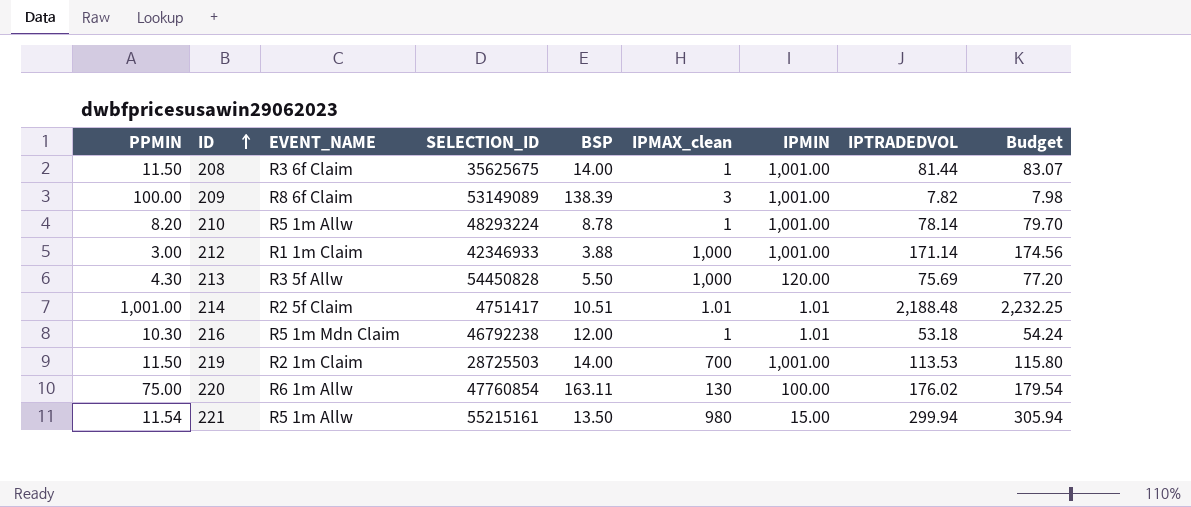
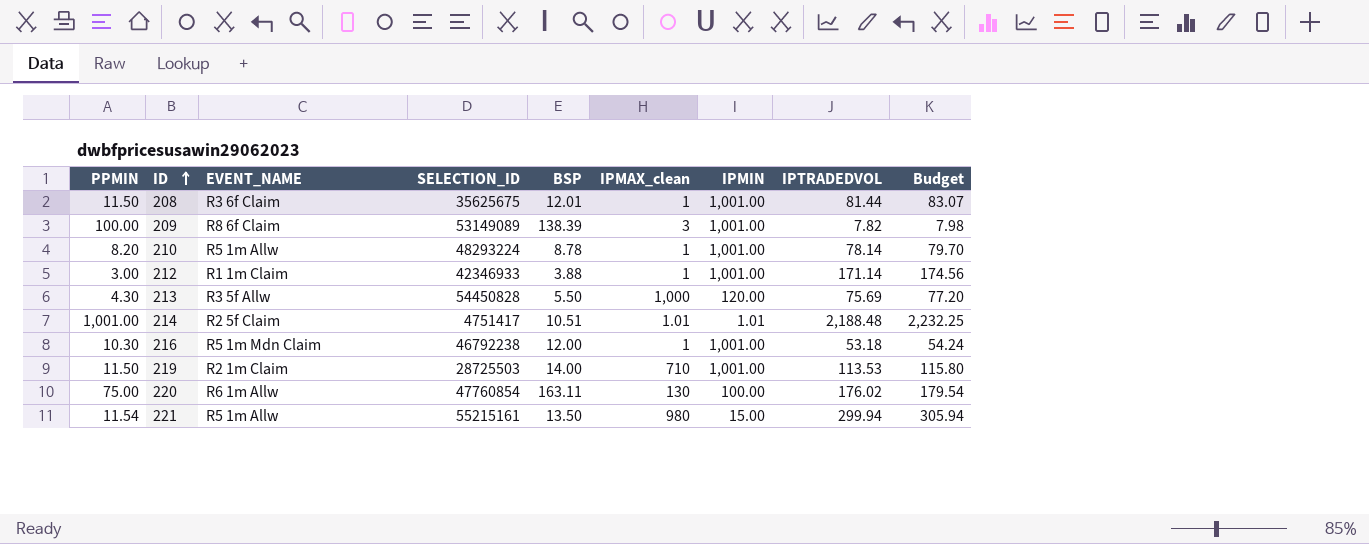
208 | BSP: 14.00 -> 12.01
212 | IPMAX_clean: 1,000 -> 1
216 | IPMIN: 1.01 -> 1,001.00
219 | IPMAX_clean: 700 -> 710

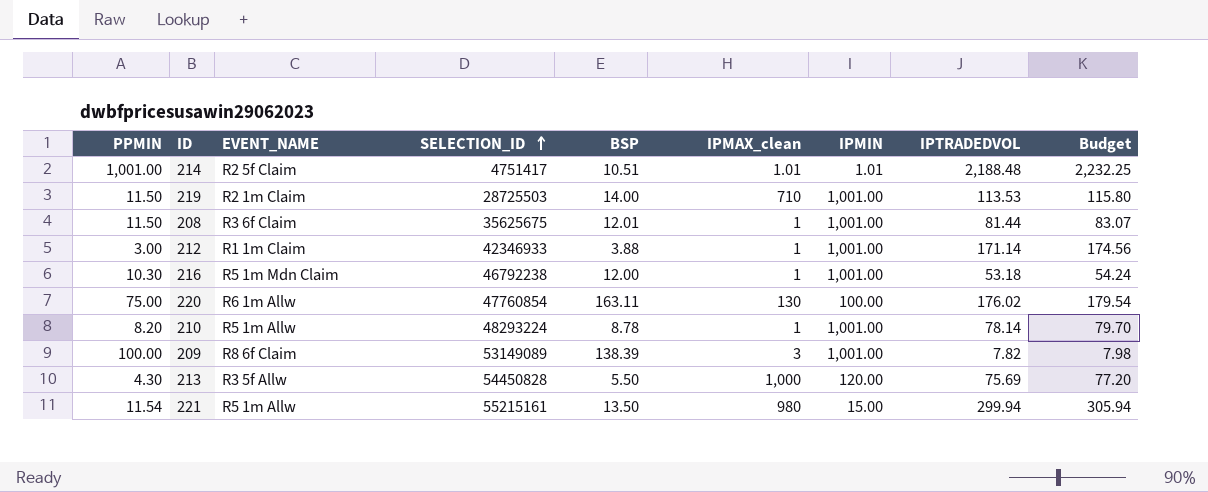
row order: ID ascending -> SELECTION_ID ascending

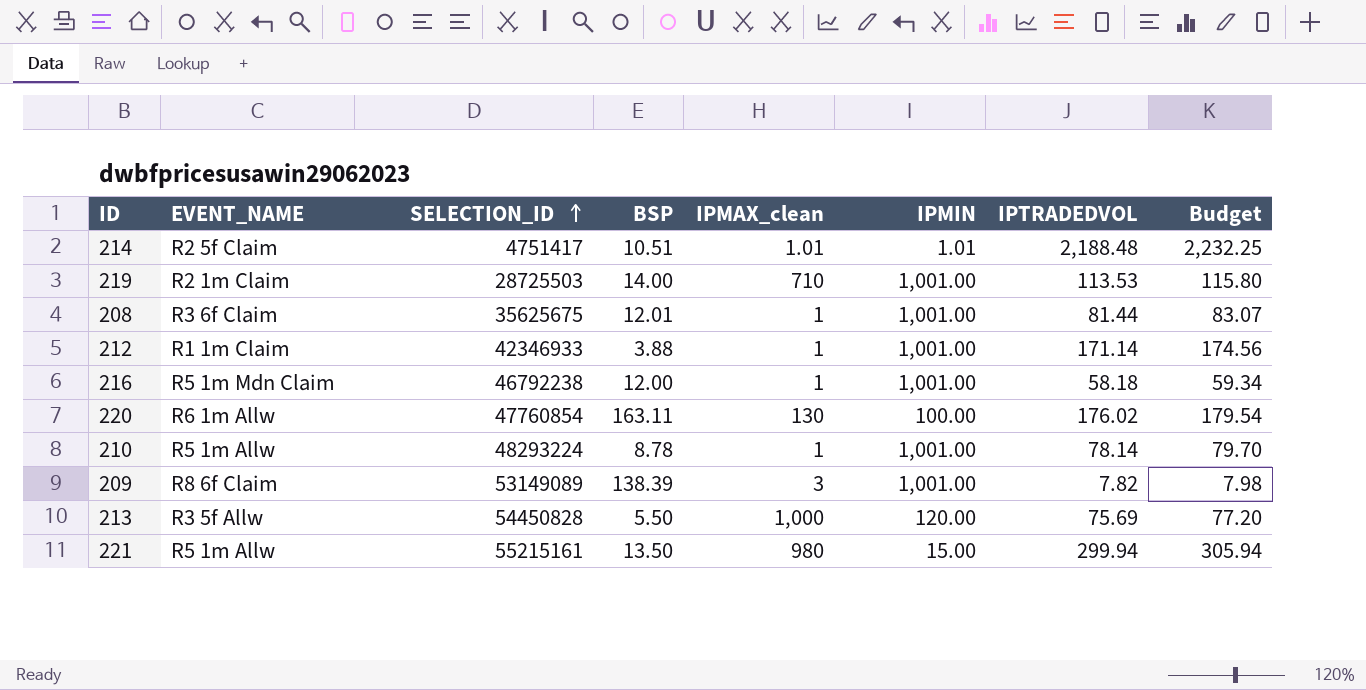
column PPMIN | position: 1 -> none
216 | IPTRADEDVOL: 53.18 -> 58.18
216 | Budget: 54.24 -> 59.34

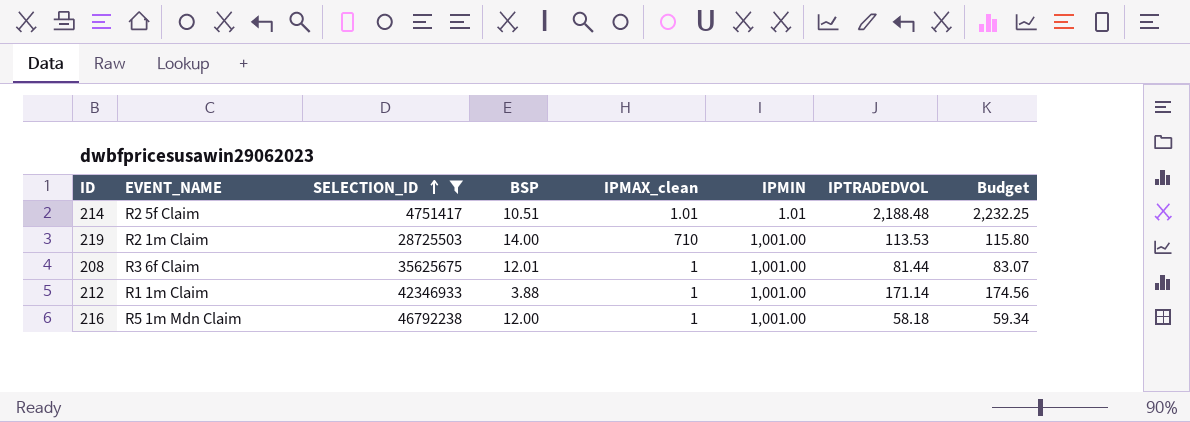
filter: none -> SELECTION_ID <= 46792238

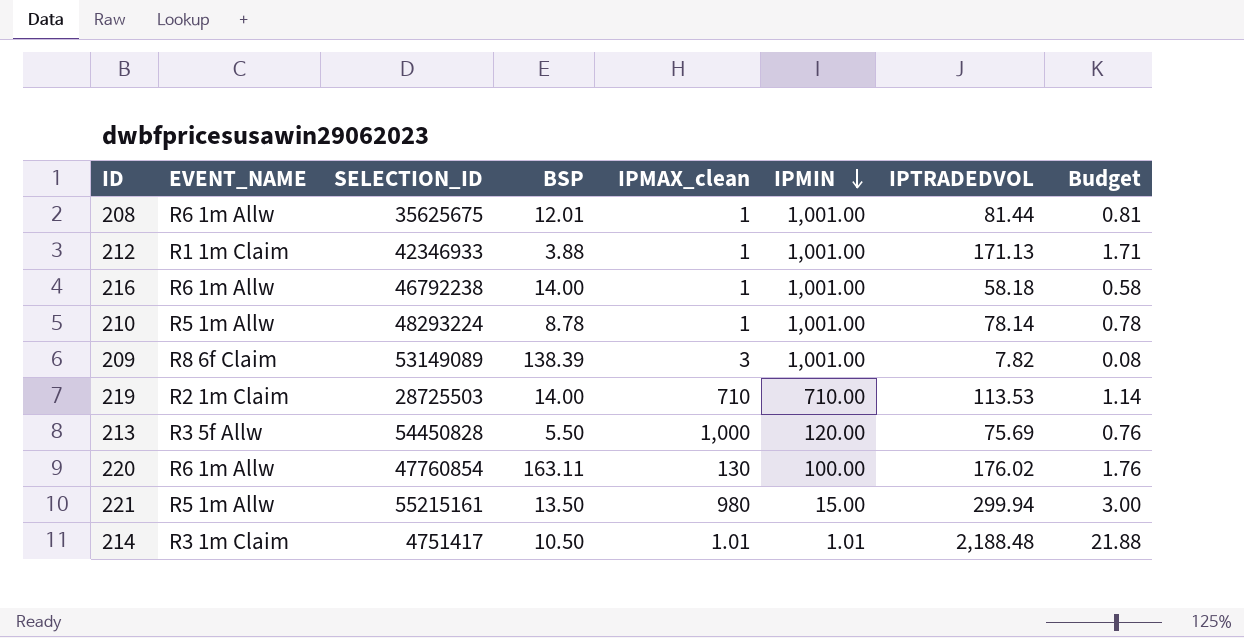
filter: SELECTION_ID <= 46792238 -> none
row order: SELECTION_ID ascending -> IPMIN descending
column Budget | formula: [IPTRADEDVOL] * 1.02 -> [IPTRADEDVOL] * 0.01
208 | EVENT_NAME: R3 6f Claim -> R6 1m Allw
212 | IPTRADEDVOL: 171.14 -> 171.13
216 | EVENT_NAME: R5 1m Mdn Claim -> R6 1m Allw
216 | BSP: 12.00 -> 14.00
219 | IPMIN: 1,001.00 -> 710.00
214 | EVENT_NAME: R2 5f Claim -> R3 1m Claim
214 | BSP: 10.51 -> 10.50

